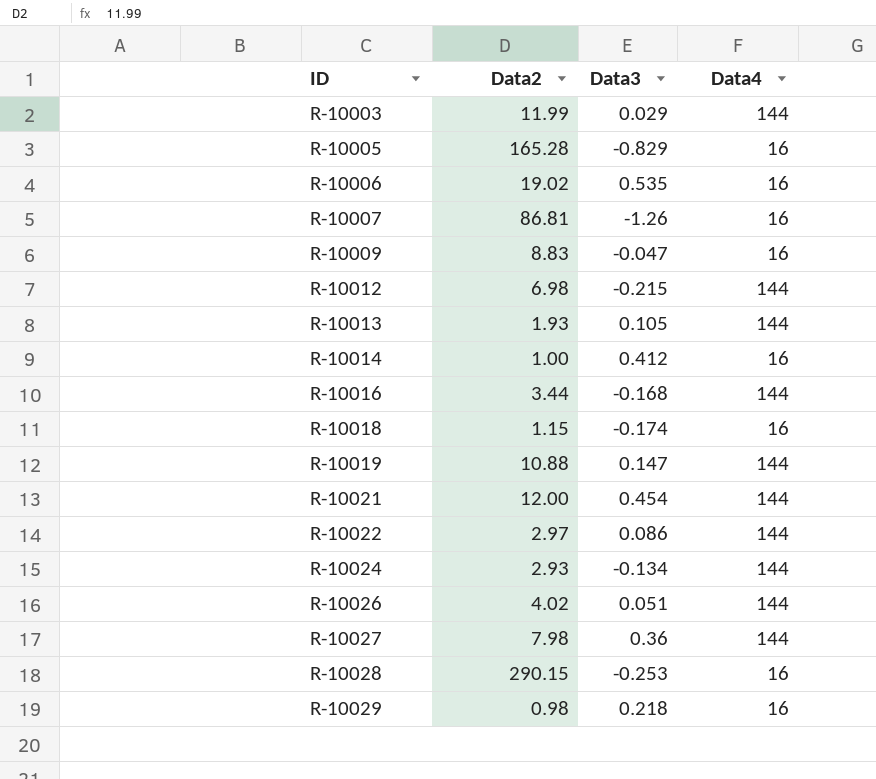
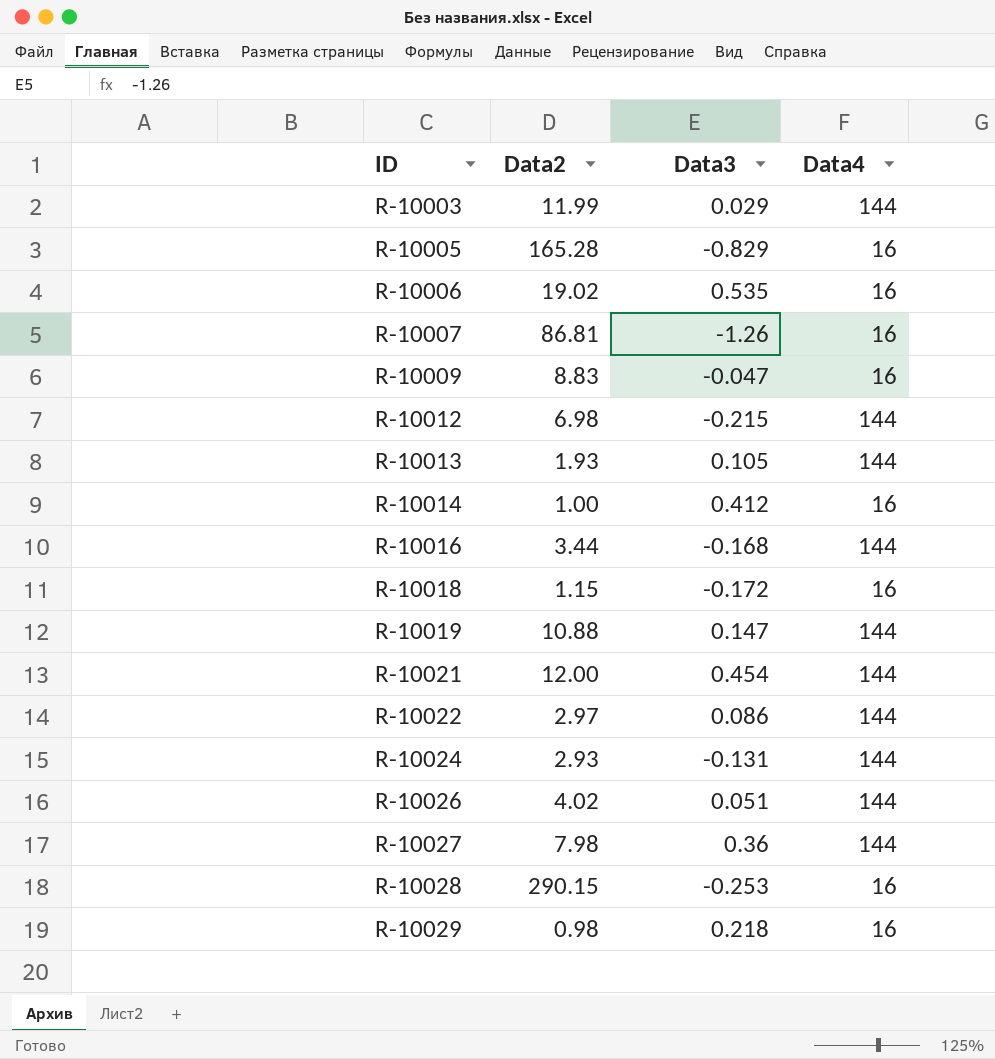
R-10018 | Data3: -0.174 -> -0.172
R-10024 | Data3: -0.134 -> -0.131

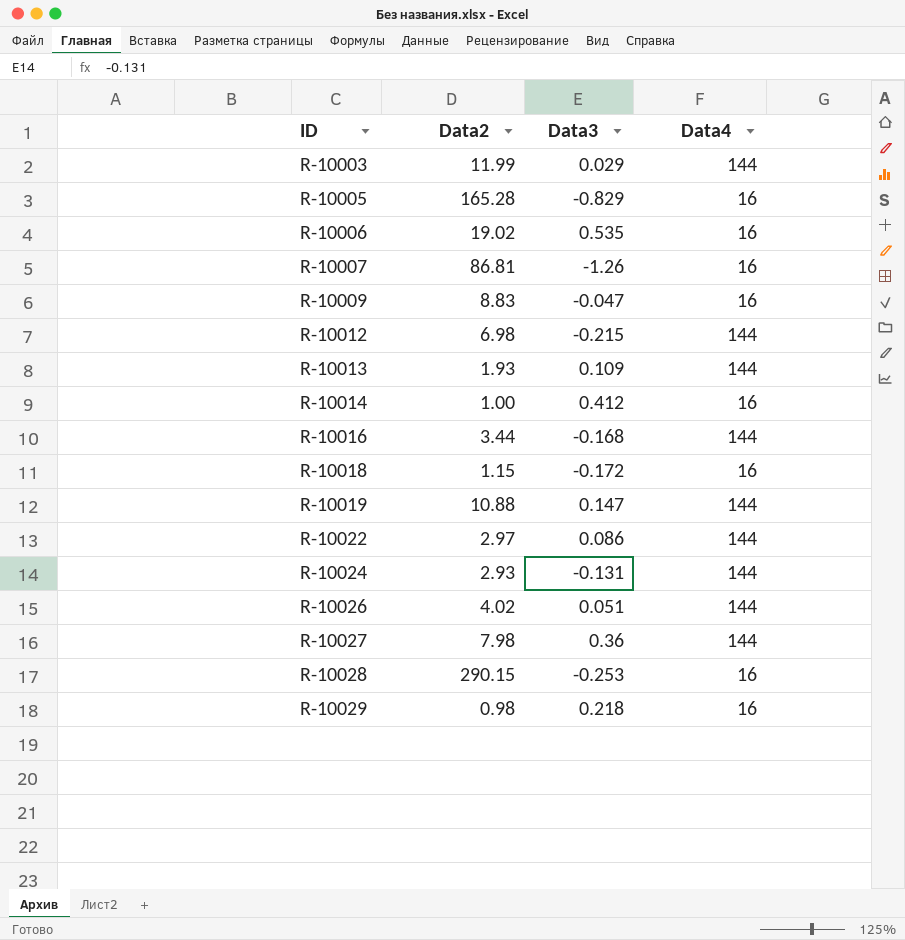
row R-10021: 12.00 | 0.454 | 144 -> none
R-10013 | Data3: 0.105 -> 0.109

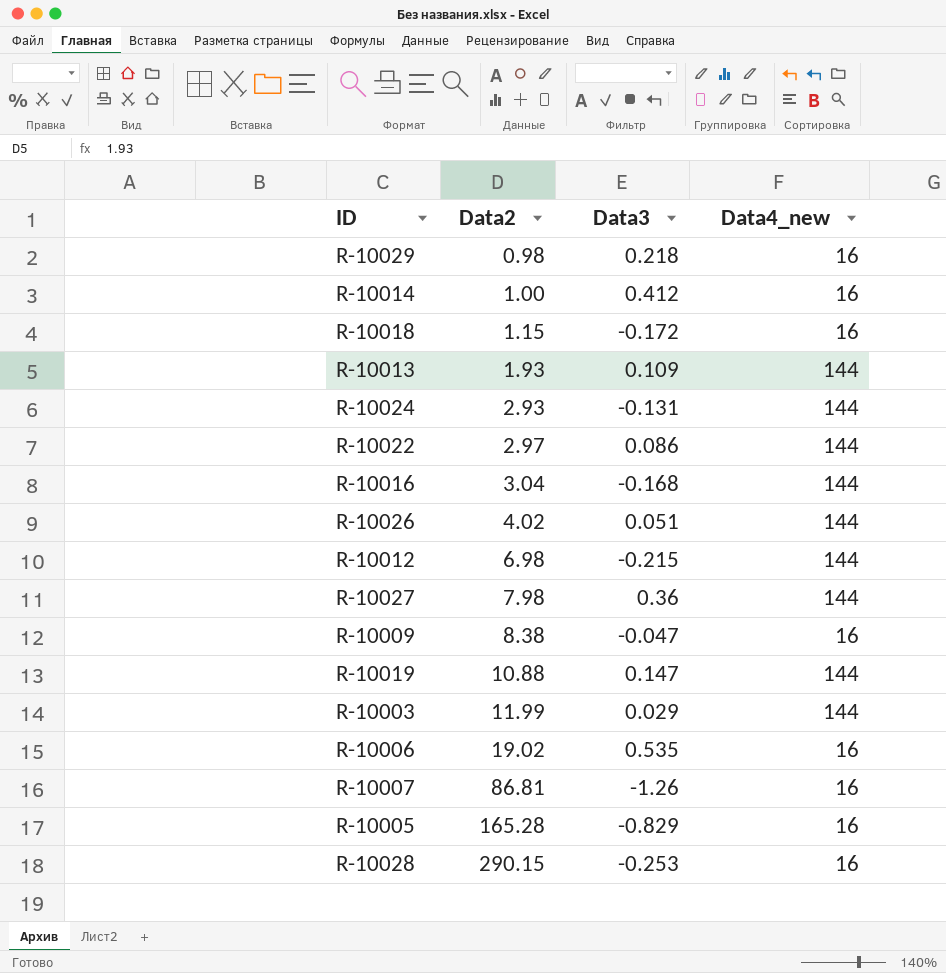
row order: ID ascending -> Data2 ascending
column name: Data4 -> Data4_new
R-10016 | Data2: 3.44 -> 3.04
R-10009 | Data2: 8.83 -> 8.38

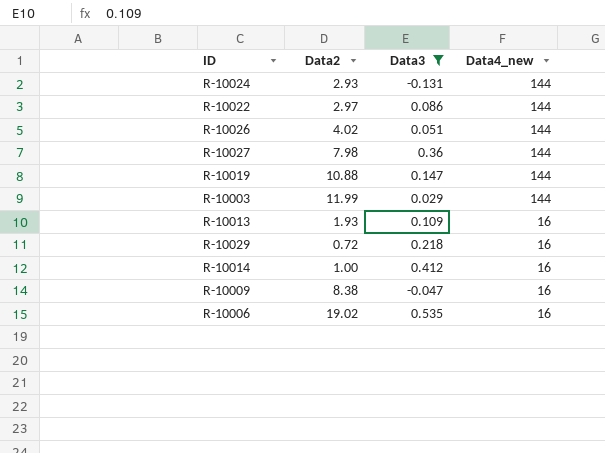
filter: none -> Data3 >= -0.131
row order: Data2 ascending -> Data4_new descending
R-10013 | Data4_new: 144 -> 16
R-10029 | Data2: 0.98 -> 0.72

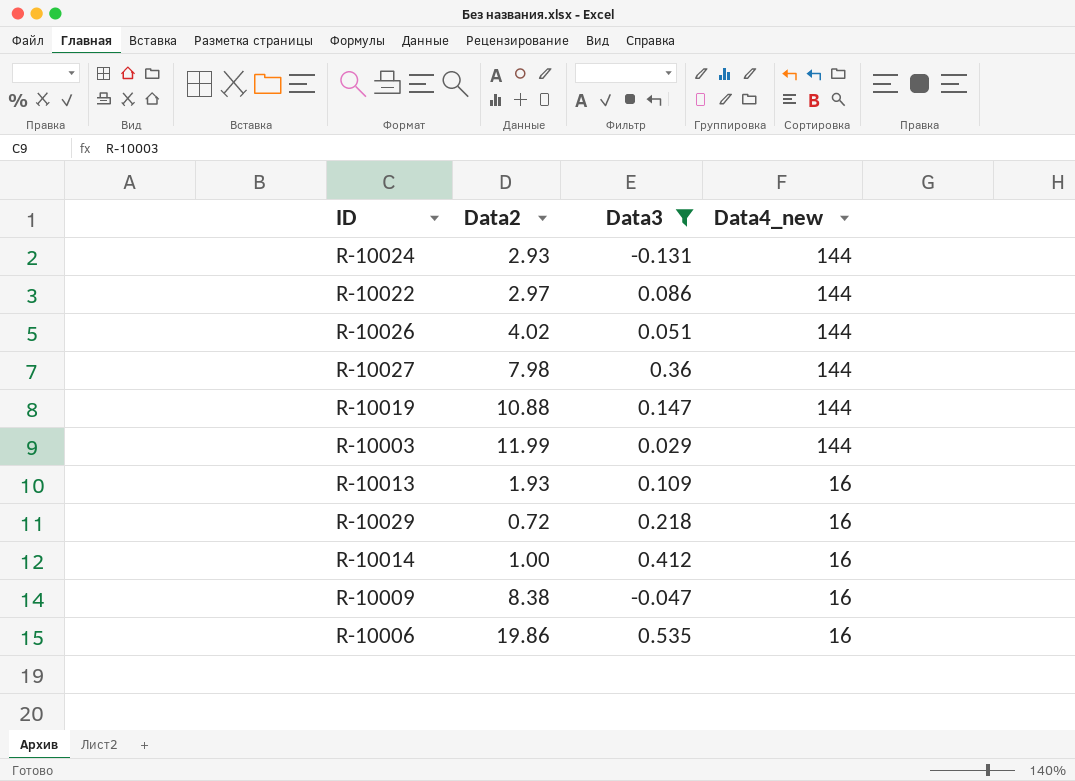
R-10006 | Data2: 19.02 -> 19.86

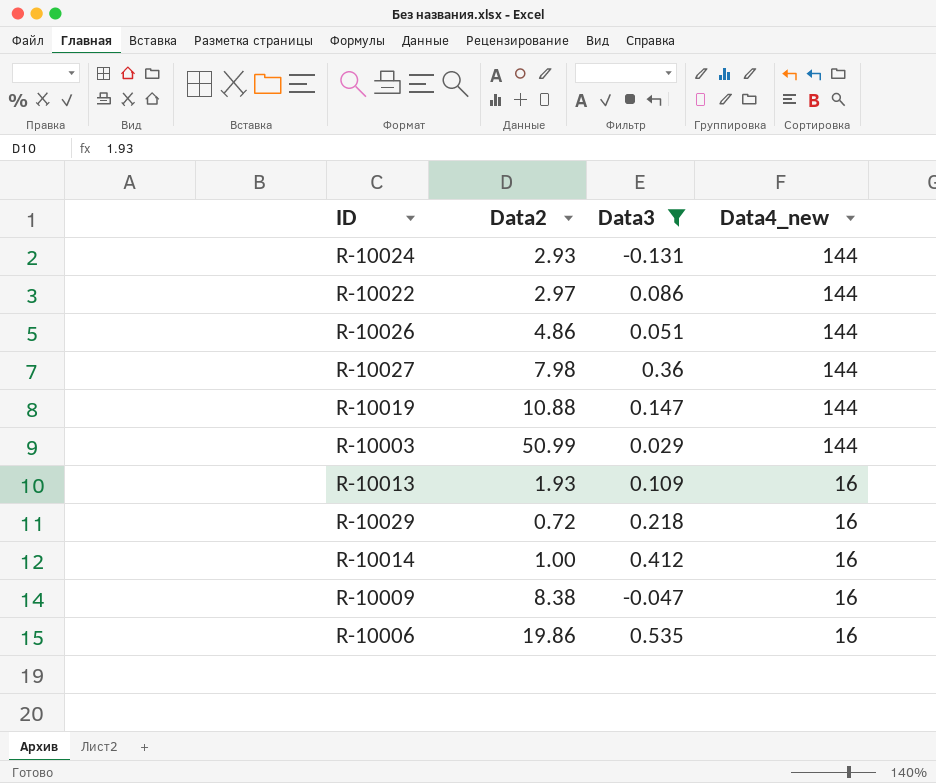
R-10026 | Data2: 4.02 -> 4.86
R-10003 | Data2: 11.99 -> 50.99

